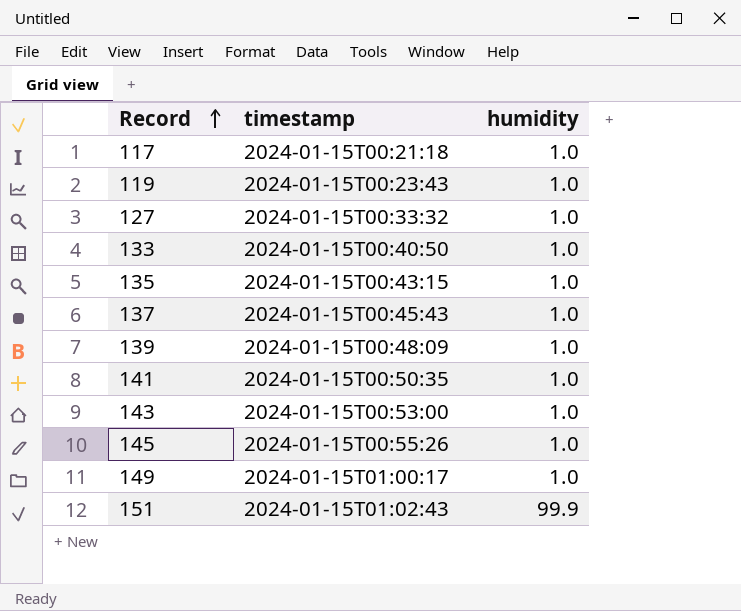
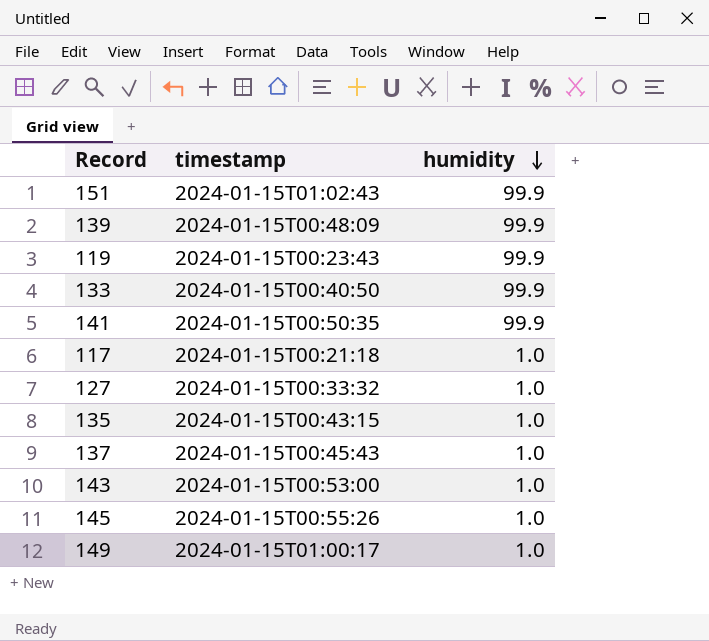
row order: Record ascending -> humidity descending
139 | humidity: 1.0 -> 99.9
119 | humidity: 1.0 -> 99.9
133 | humidity: 1.0 -> 99.9
141 | humidity: 1.0 -> 99.9

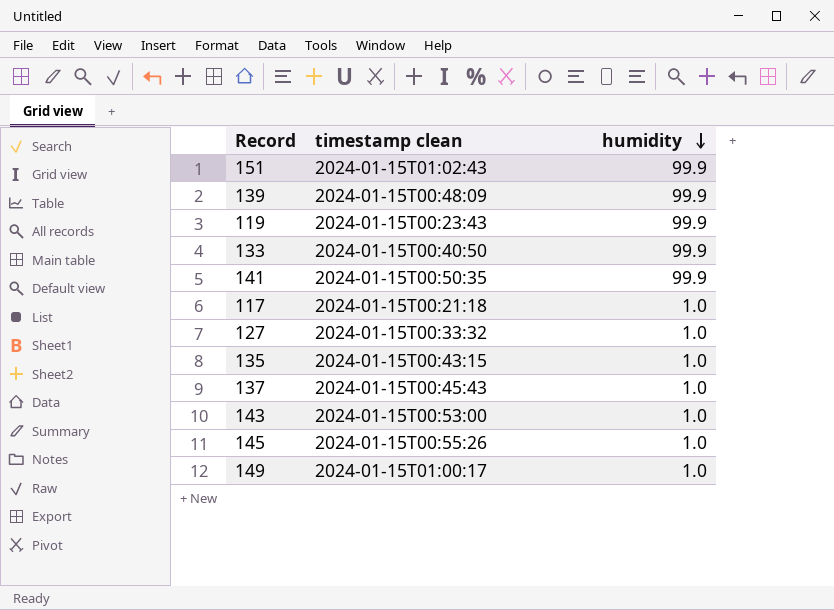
column name: timestamp -> timestamp clean

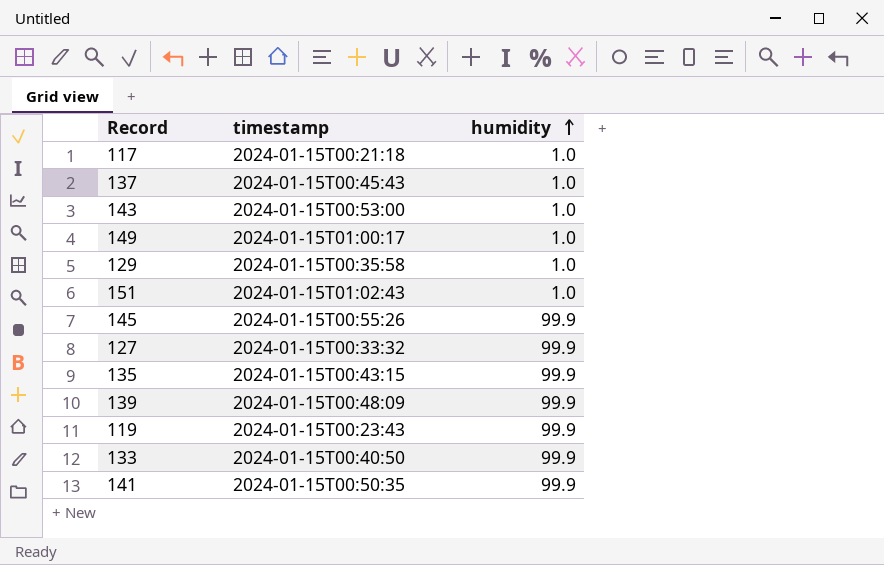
row order: humidity descending -> humidity ascending
column name: timestamp clean -> timestamp
row 129: none -> 2024-01-15T00:35:58 | 1.0
151 | humidity: 99.9 -> 1.0
145 | humidity: 1.0 -> 99.9
127 | humidity: 1.0 -> 99.9
135 | humidity: 1.0 -> 99.9

